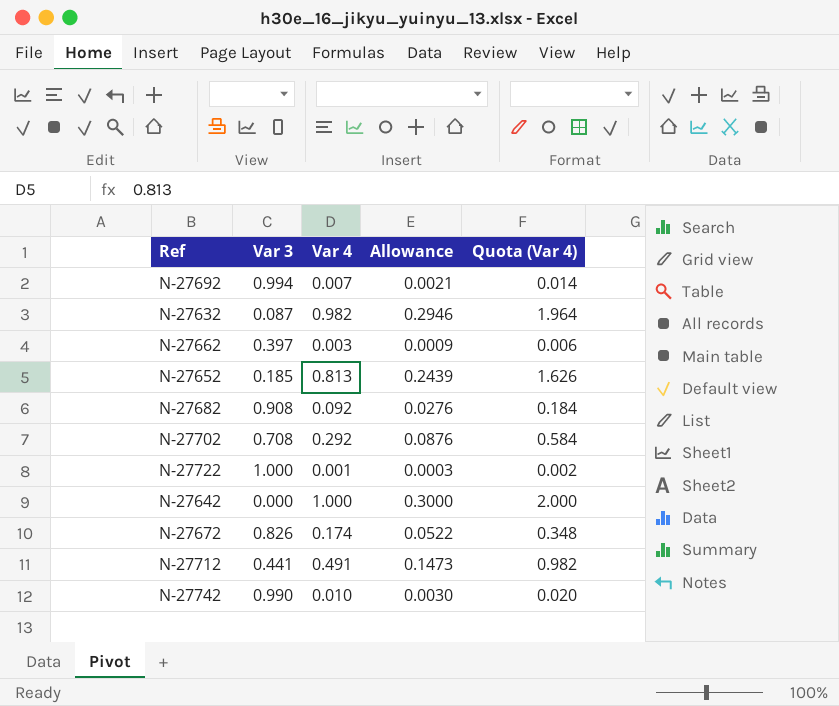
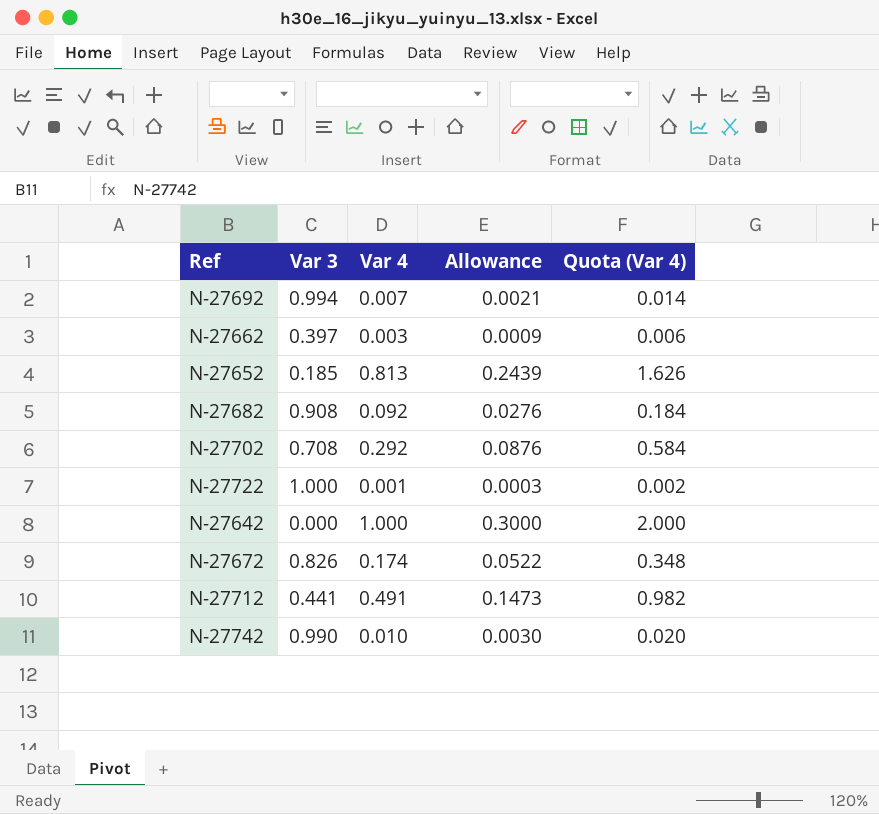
row N-27632: 0.087 | 0.982 | 0.2946 | 1.964 -> none

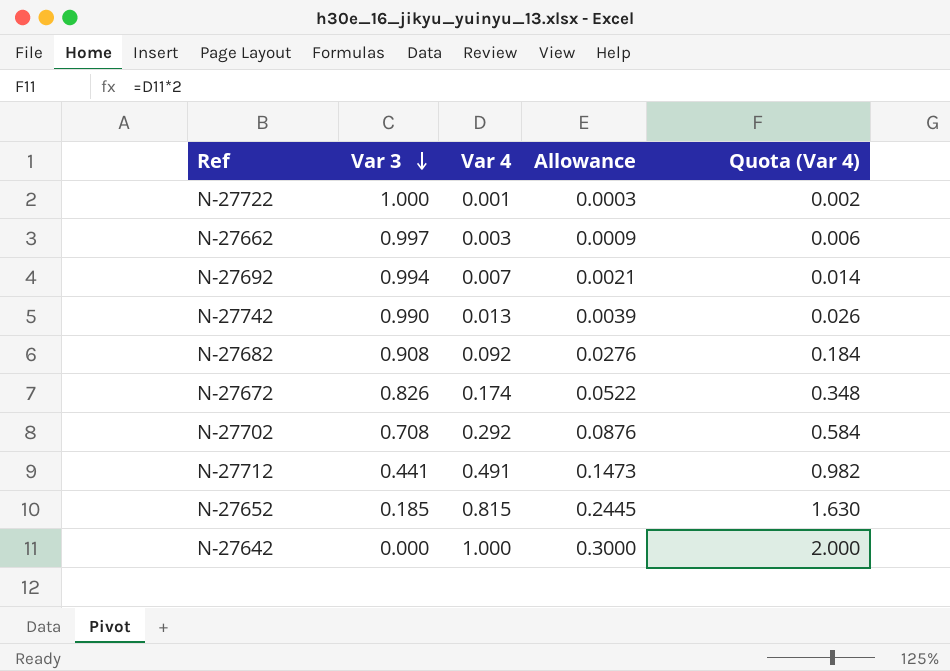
row order: none -> Var 3 descending
N-27662 | Var 3: 0.397 -> 0.997
N-27742 | Var 4: 0.010 -> 0.013
N-27742 | Allowance: 0.0030 -> 0.0039
N-27742 | Quota (Var 4): 0.020 -> 0.026
N-27652 | Var 4: 0.813 -> 0.815
N-27652 | Allowance: 0.2439 -> 0.2445
N-27652 | Quota (Var 4): 1.626 -> 1.630

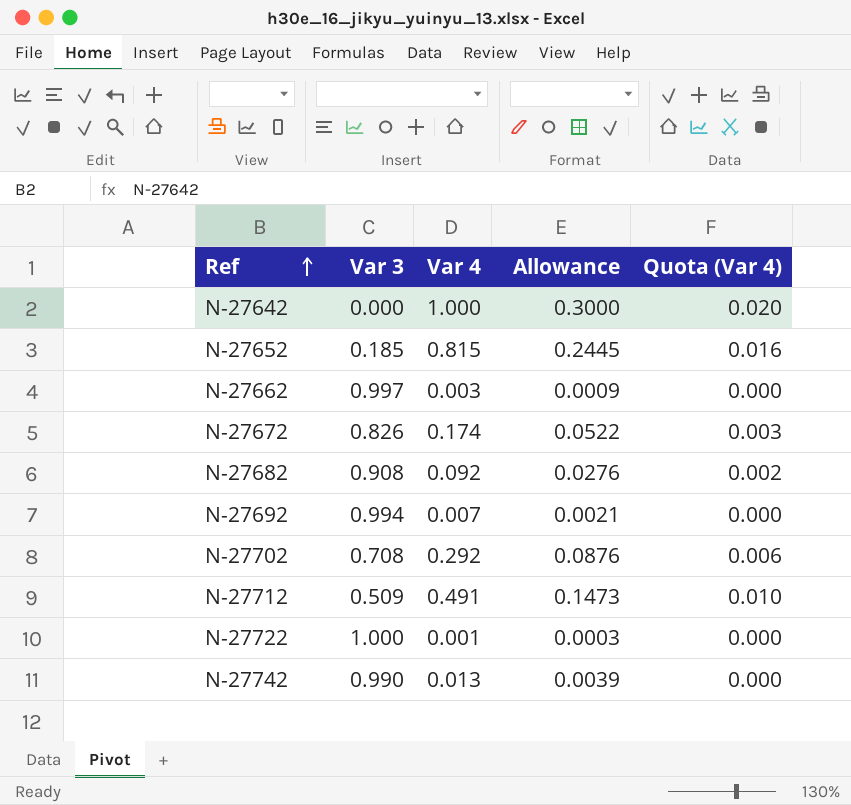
row order: Var 3 descending -> Ref ascending
column Quota (Var 4) | formula: [Var 4] * 2 -> [Var 4] * 0.02
N-27712 | Var 3: 0.441 -> 0.509

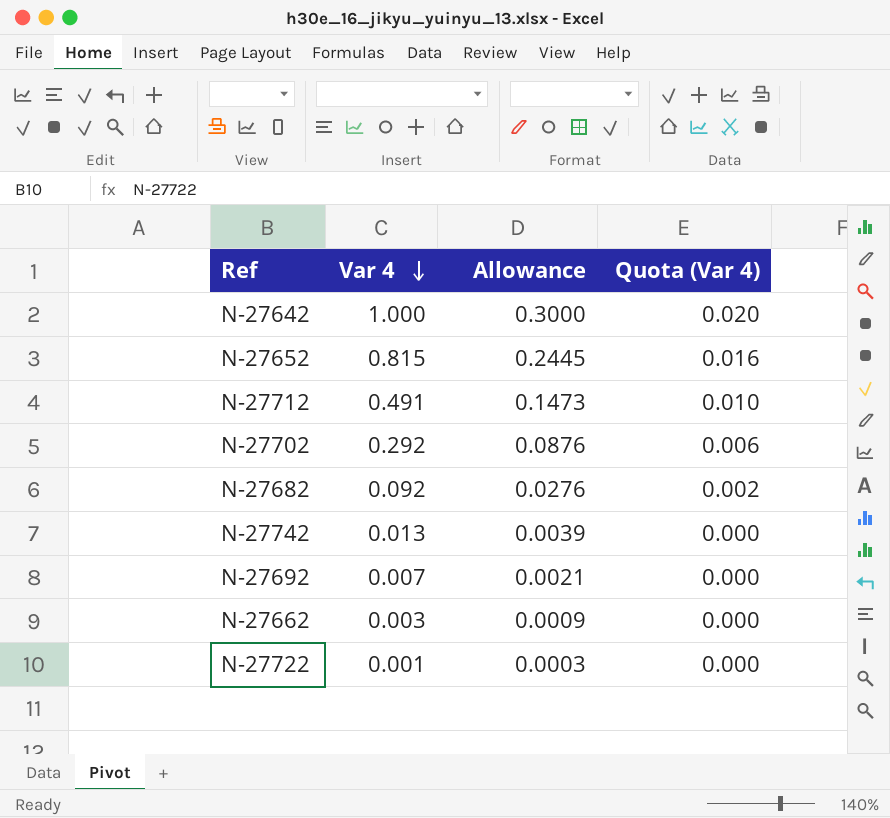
row order: Ref ascending -> Var 4 descending
column Var 3 | position: 2 -> none
row N-27672: 0.826 | 0.174 | 0.0522 | 0.003 -> none

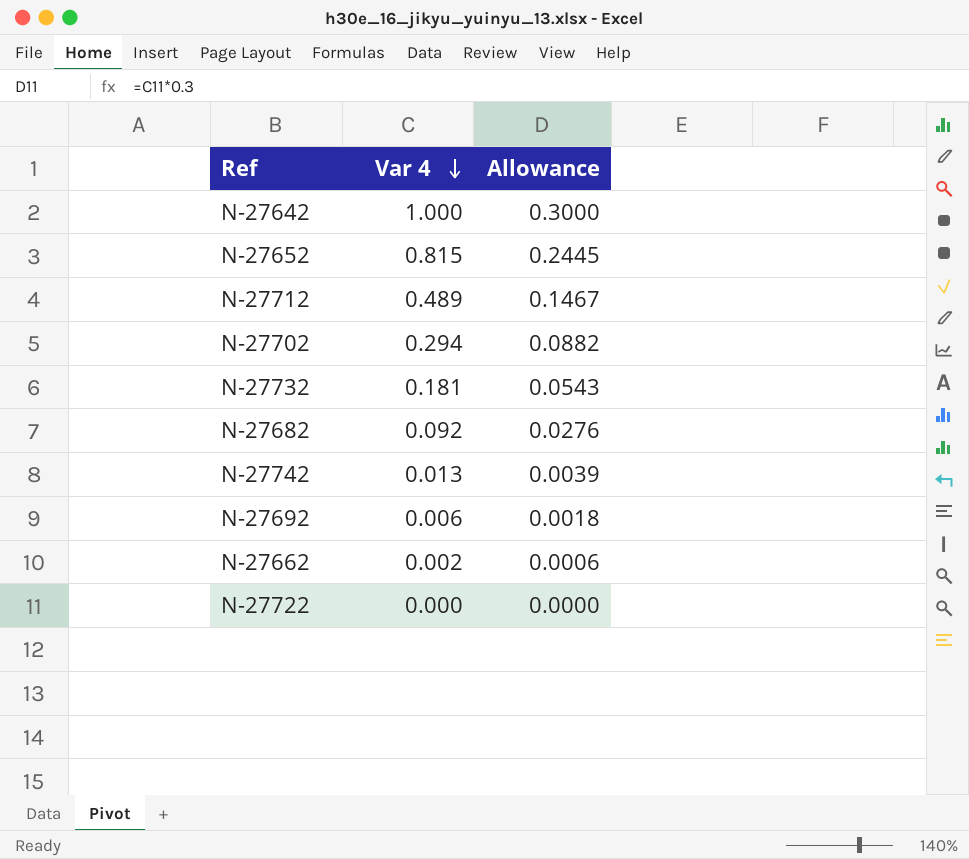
column Quota (Var 4) | formula: [Var 4] * 0.02 -> none
N-27712 | Var 4: 0.491 -> 0.489
N-27712 | Allowance: 0.1473 -> 0.1467
N-27702 | Var 4: 0.292 -> 0.294
N-27702 | Allowance: 0.0876 -> 0.0882
row N-27732: none -> 0.181 | 0.0543
N-27692 | Var 4: 0.007 -> 0.006
N-27692 | Allowance: 0.0021 -> 0.0018
N-27662 | Var 4: 0.003 -> 0.002
N-27662 | Allowance: 0.0009 -> 0.0006
N-27722 | Var 4: 0.001 -> 0.000
N-27722 | Allowance: 0.0003 -> 0.0000

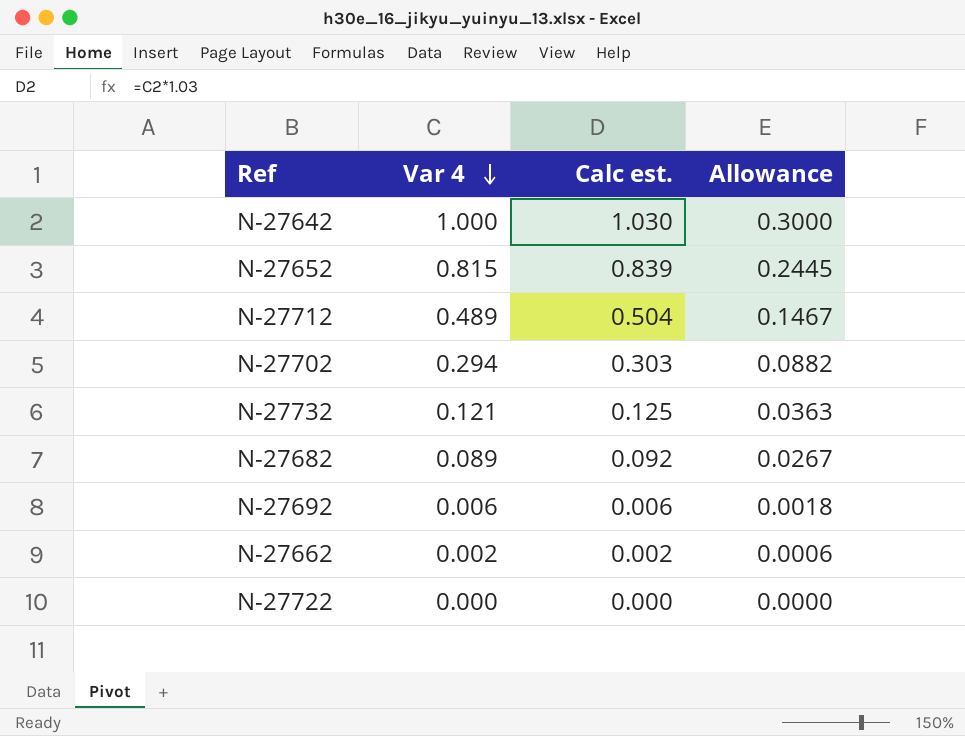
column Calc est. | formula: none -> [Var 4] * 1.03
row N-27742: 0.013 | 0.0039 -> none
N-27732 | Var 4: 0.181 -> 0.121
N-27732 | Allowance: 0.0543 -> 0.0363
N-27682 | Var 4: 0.092 -> 0.089
N-27682 | Allowance: 0.0276 -> 0.0267

